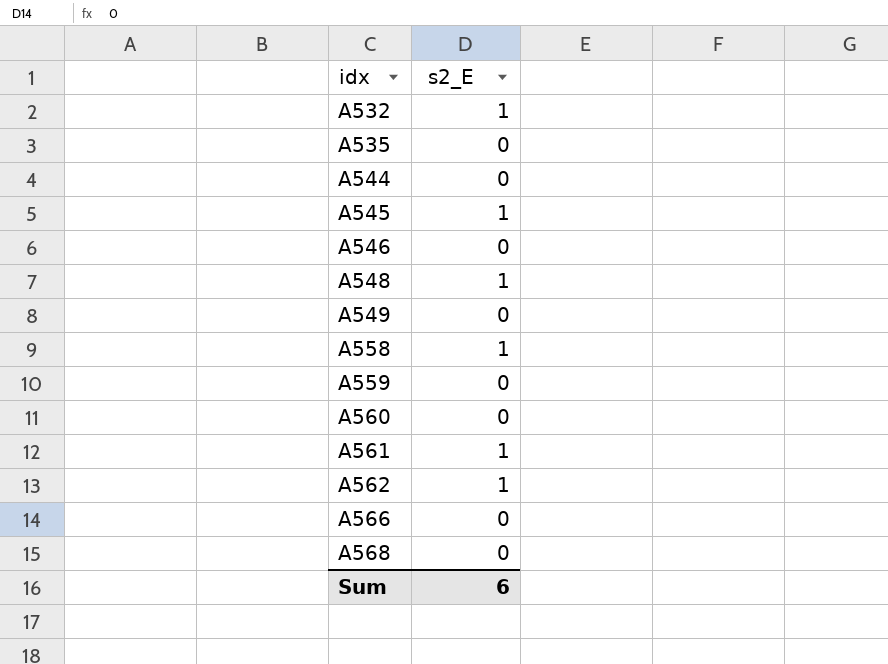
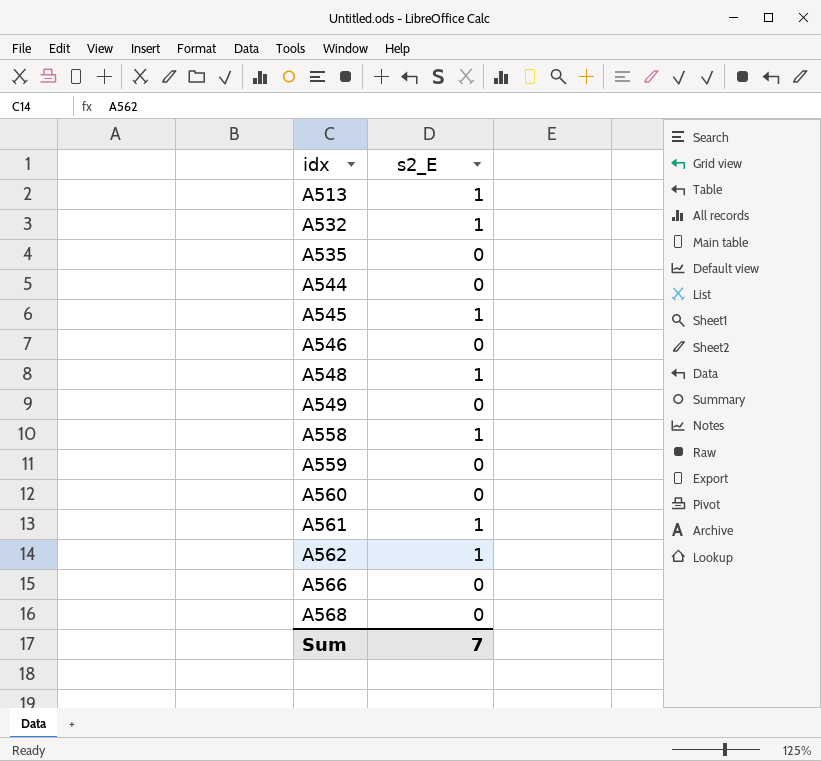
row A513: none -> 1
Sum | s2_E: 6 -> 7

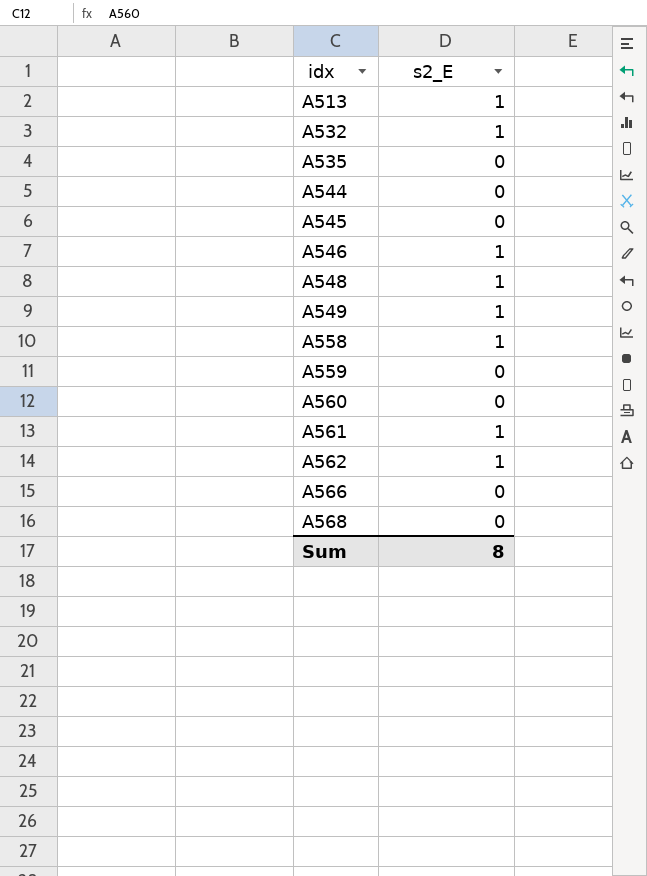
A545 | s2_E: 1 -> 0
A546 | s2_E: 0 -> 1
A549 | s2_E: 0 -> 1
Sum | s2_E: 7 -> 8

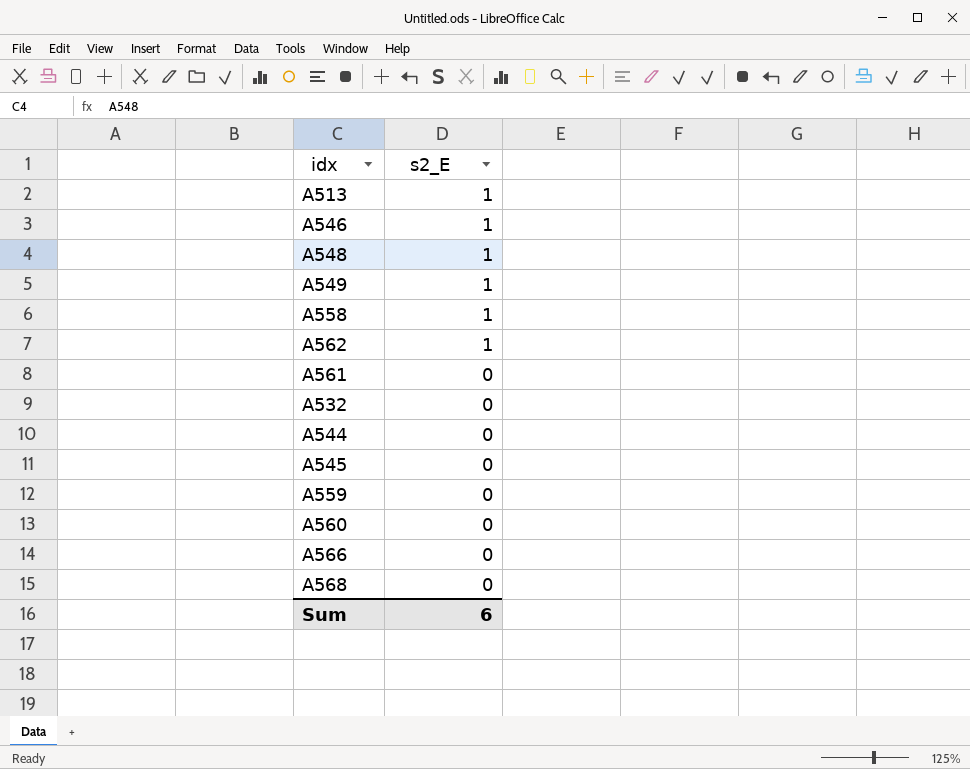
row order: idx ascending -> s2_E descending
row A535: 0 -> none
A561 | s2_E: 1 -> 0
A532 | s2_E: 1 -> 0
Sum | s2_E: 8 -> 6

